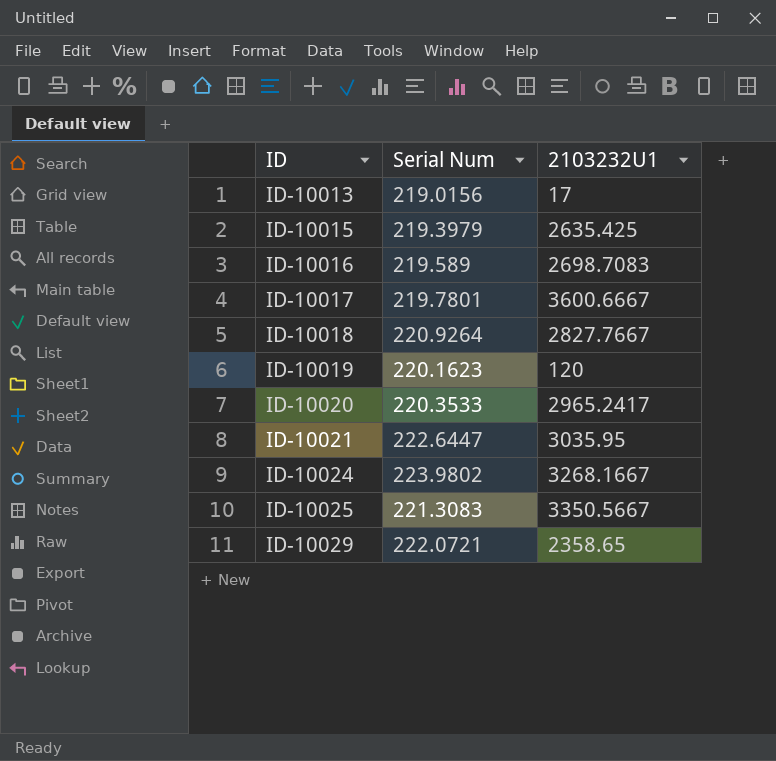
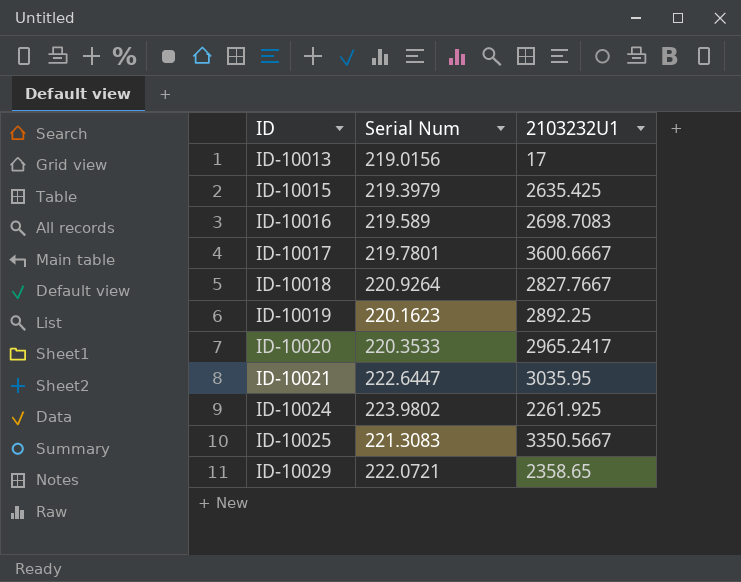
ID-10019 | 2103232U1: 120 -> 2892.25
ID-10024 | 2103232U1: 3268.1667 -> 2261.925

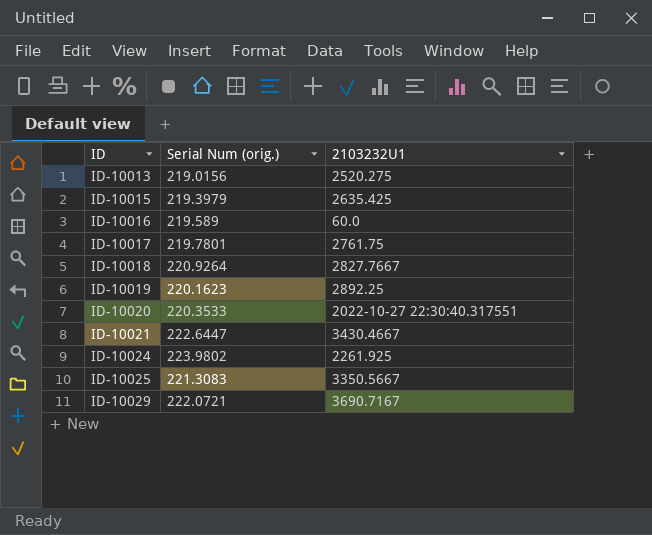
column name: Serial Num -> Serial Num (orig.)
ID-10013 | 2103232U1: 17 -> 2520.275
ID-10016 | 2103232U1: 2698.7083 -> 60.0
ID-10017 | 2103232U1: 3600.6667 -> 2761.75
ID-10020 | 2103232U1: 2965.2417 -> 2022-10-27 22:30:40.317551
ID-10021 | 2103232U1: 3035.95 -> 3430.4667
ID-10029 | 2103232U1: 2358.65 -> 3690.7167

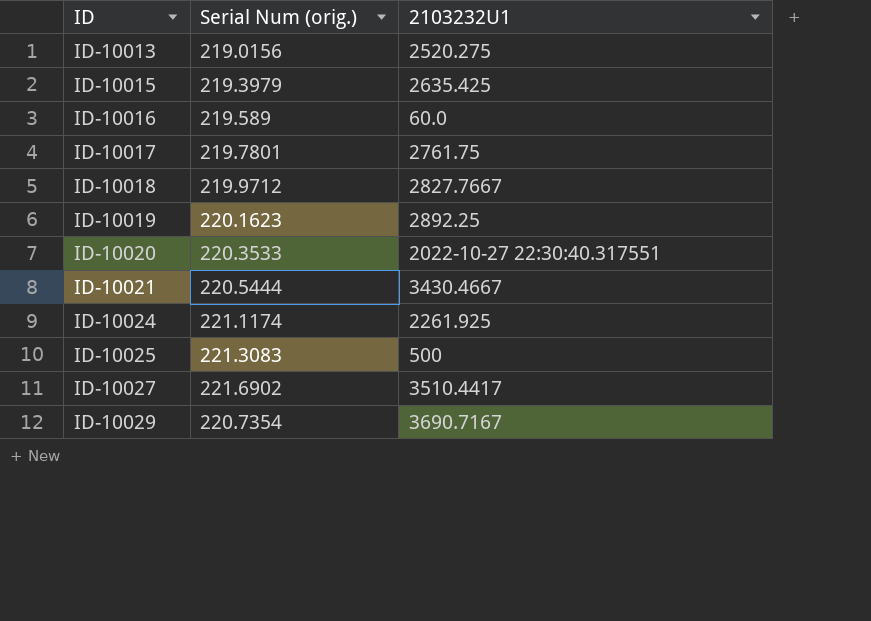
ID-10018 | Serial Num (orig.): 220.9264 -> 219.9712
ID-10021 | Serial Num (orig.): 222.6447 -> 220.5444
ID-10024 | Serial Num (orig.): 223.9802 -> 221.1174
ID-10025 | 2103232U1: 3350.5667 -> 500
row ID-10027: none -> 221.6902 | 3510.4417
ID-10029 | Serial Num (orig.): 222.0721 -> 220.7354

